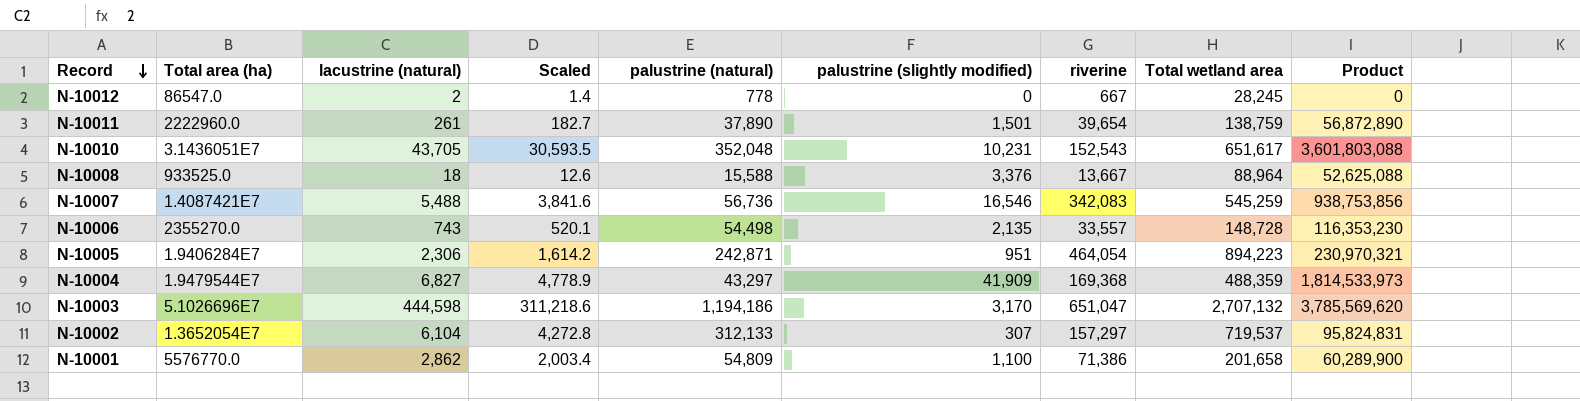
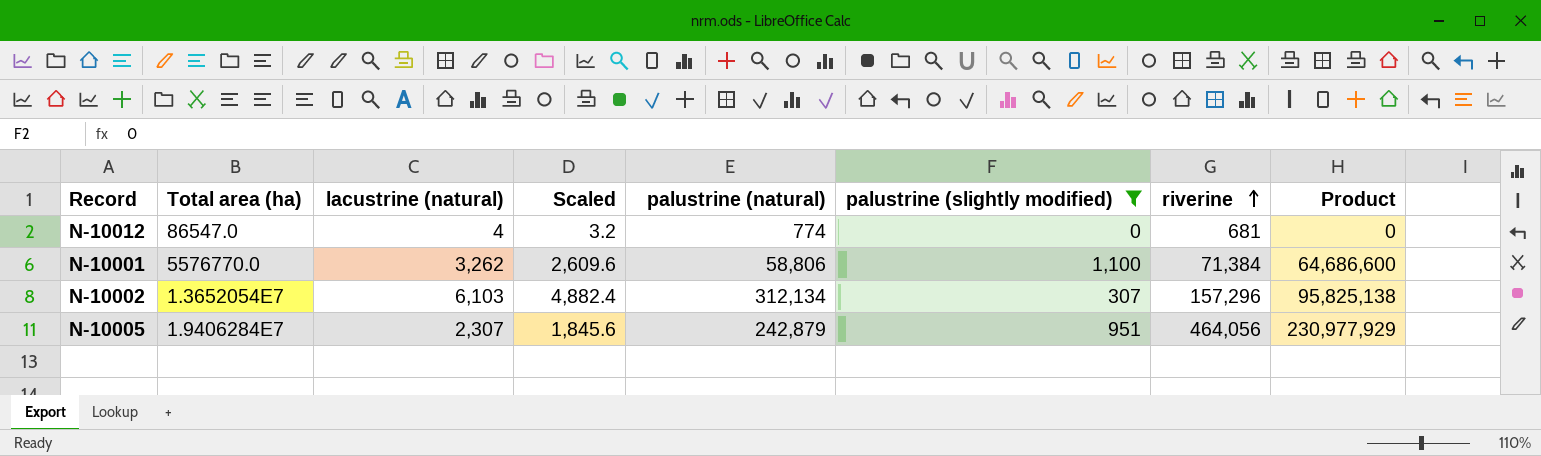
filter: none -> palustrine (slightly modified) <= 1,100
row order: Record descending -> riverine ascending
column Total wetland area | position: 8 -> none
column Scaled | formula: [lacustrine (natural)] * 0.7 -> [lacustrine (natural)] * 0.8
N-10012 | lacustrine (natural): 2 -> 4
N-10012 | palustrine (natural): 778 -> 774
N-10012 | riverine: 667 -> 681
N-10001 | lacustrine (natural): 2,862 -> 3,262
N-10001 | palustrine (natural): 54,809 -> 58,806
N-10001 | riverine: 71,386 -> 71,384
N-10001 | Product: 60,289,900 -> 64,686,600
N-10002 | lacustrine (natural): 6,104 -> 6,103
N-10002 | palustrine (natural): 312,133 -> 312,134
N-10002 | riverine: 157,297 -> 157,296
N-10002 | Product: 95,824,831 -> 95,825,138
N-10005 | lacustrine (natural): 2,306 -> 2,307
N-10005 | palustrine (natural): 242,871 -> 242,879
N-10005 | riverine: 464,054 -> 464,056
N-10005 | Product: 230,970,321 -> 230,977,929

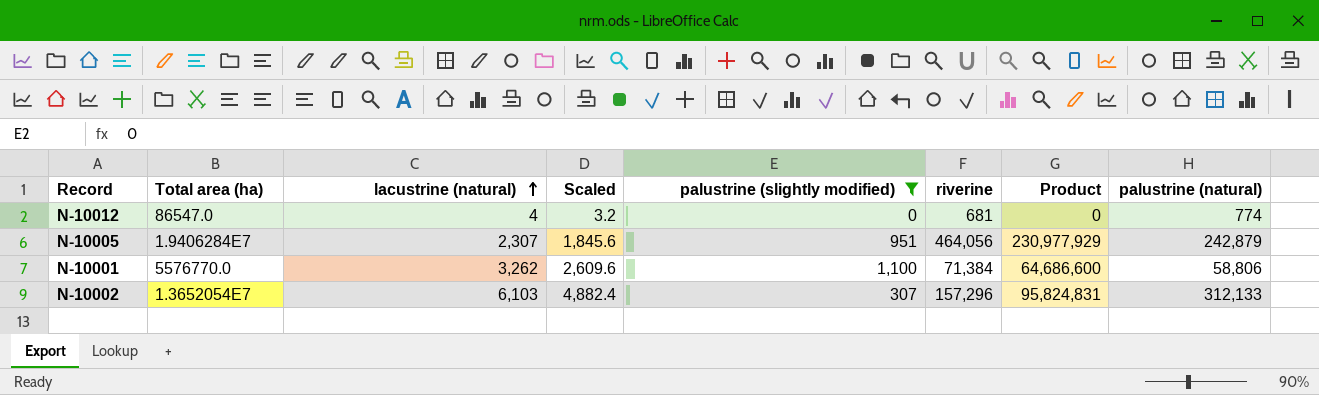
row order: riverine ascending -> lacustrine (natural) ascending
column palustrine (natural) | position: 5 -> 8
N-10002 | Product: 95,825,138 -> 95,824,831
N-10002 | palustrine (natural): 312,134 -> 312,133

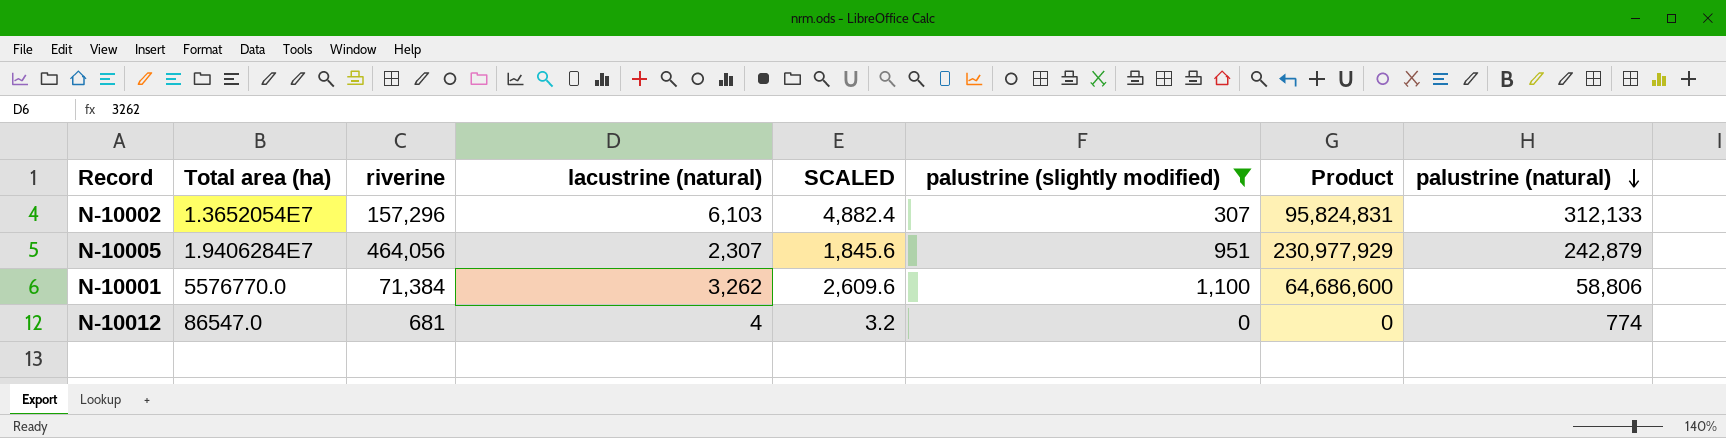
row order: lacustrine (natural) ascending -> palustrine (natural) descending
column riverine | position: 6 -> 3
column name: Scaled -> SCALED

